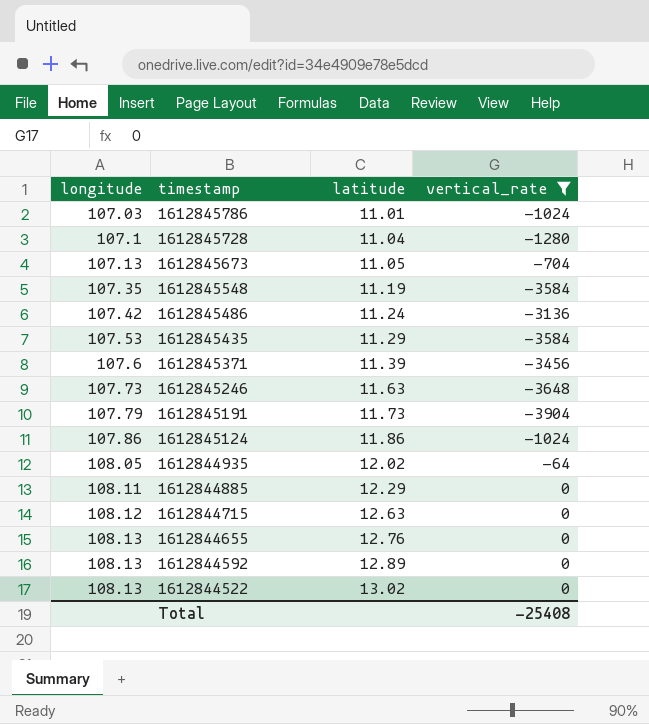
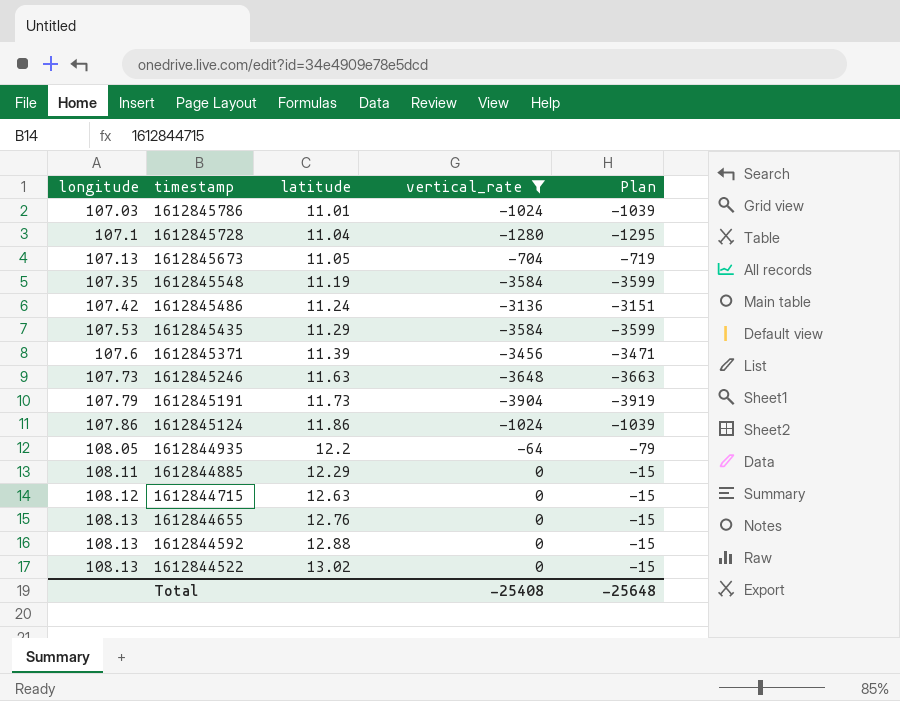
column Plan | formula: none -> [vertical_rate] - 15
1612844935 | latitude: 12.02 -> 12.2
1612844592 | latitude: 12.89 -> 12.88

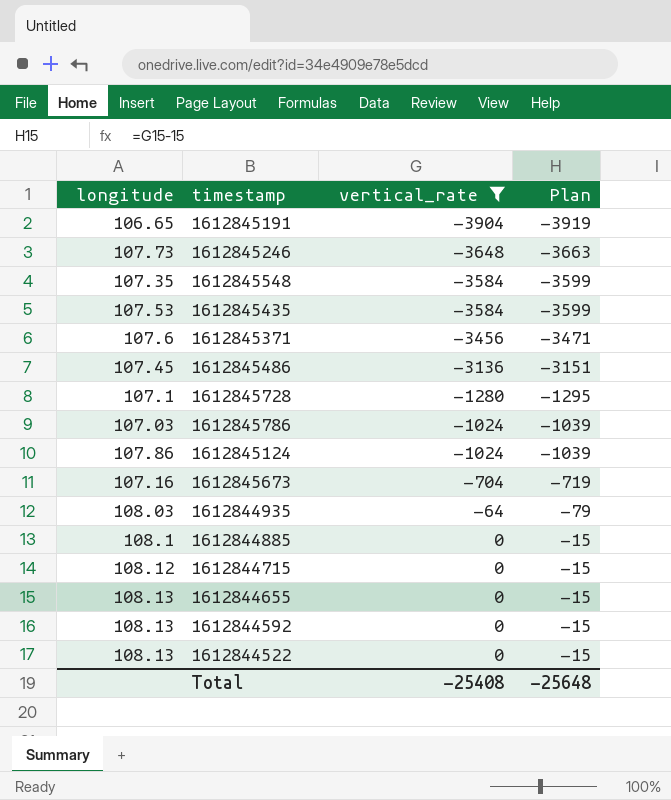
row order: longitude ascending -> vertical_rate ascending
column latitude | position: 3 -> none
1612845191 | longitude: 107.79 -> 106.65
1612845486 | longitude: 107.42 -> 107.45
1612845673 | longitude: 107.13 -> 107.16
1612844935 | longitude: 108.05 -> 108.03
1612844885 | longitude: 108.11 -> 108.1

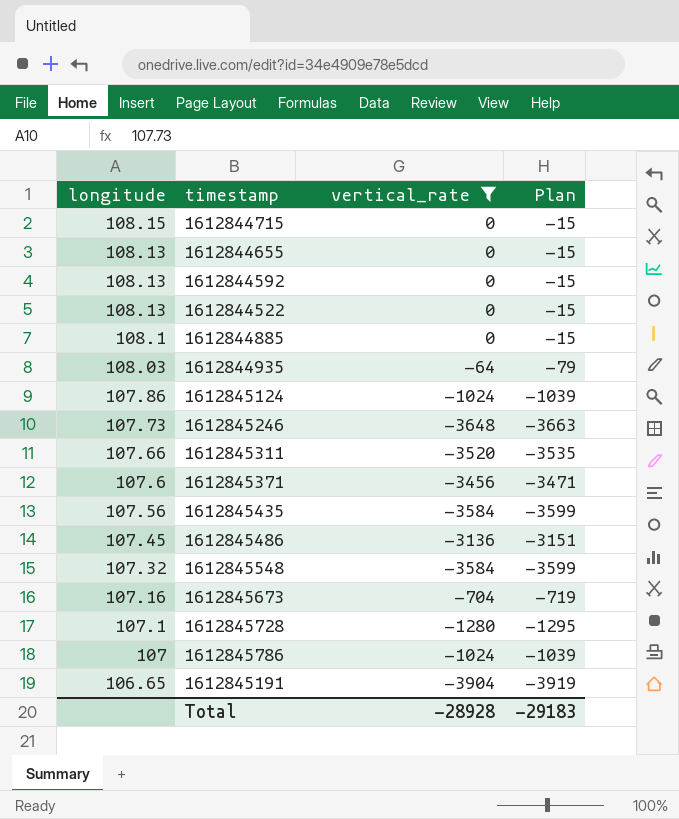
row order: vertical_rate ascending -> longitude descending
1612844715 | longitude: 108.12 -> 108.15
row 1612845311: none -> 107.66 | -3520 | -3535
1612845435 | longitude: 107.53 -> 107.56
1612845548 | longitude: 107.35 -> 107.32
1612845786 | longitude: 107.03 -> 107
Total | vertical_rate: -25408 -> -28928
Total | Plan: -25648 -> -29183

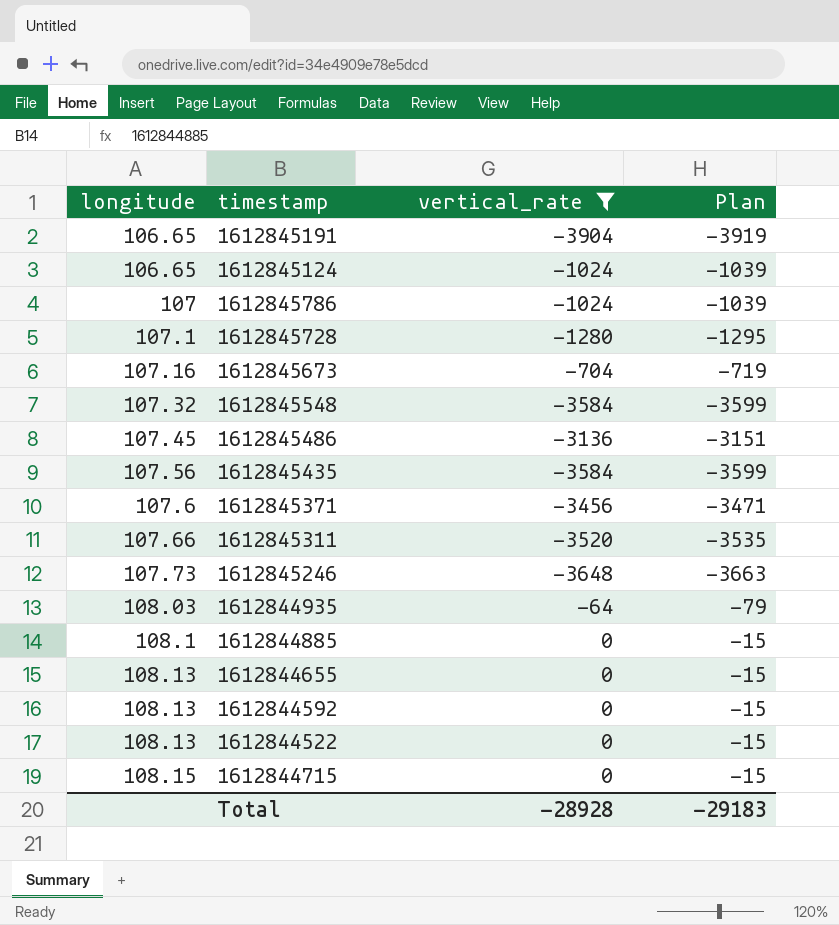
row order: longitude descending -> longitude ascending
1612845124 | longitude: 107.86 -> 106.65

